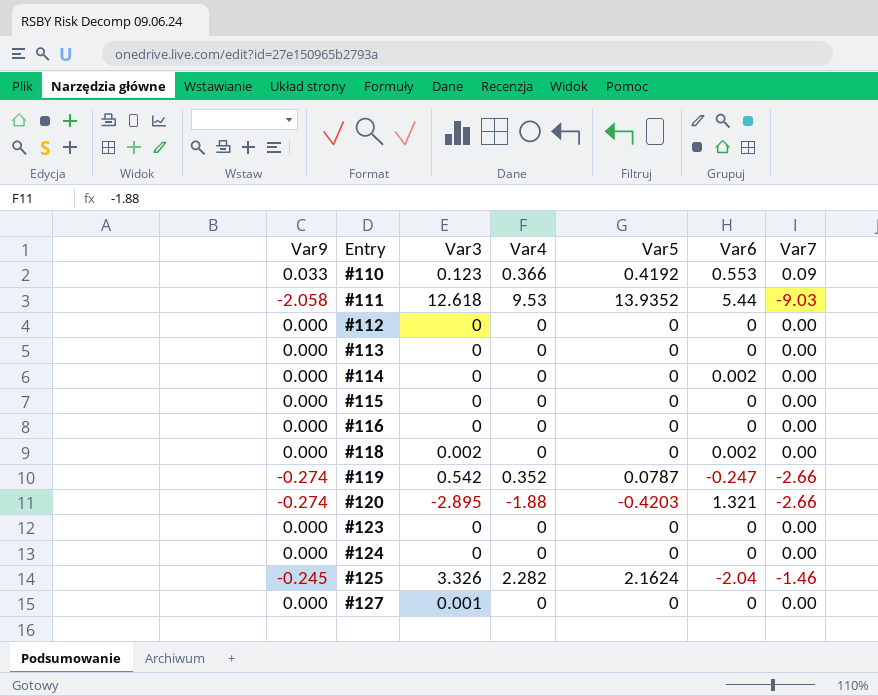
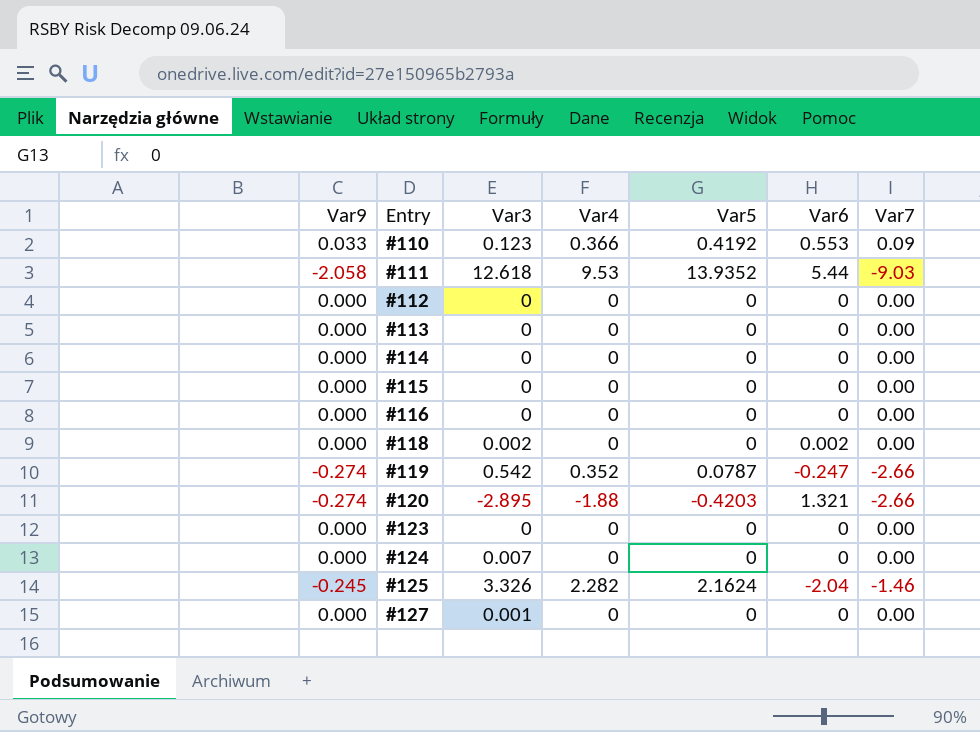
#114 | Var6: 0.002 -> 0
#124 | Var3: 0 -> 0.007

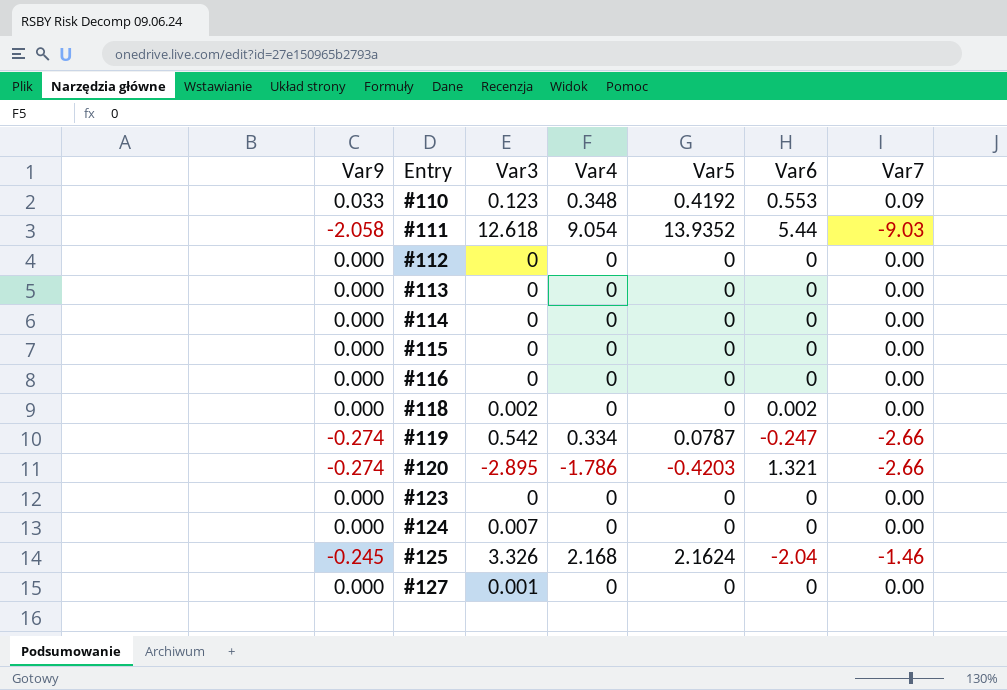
#110 | Var4: 0.366 -> 0.348
#111 | Var4: 9.53 -> 9.054
#119 | Var4: 0.352 -> 0.334
#120 | Var4: -1.88 -> -1.786
#125 | Var4: 2.282 -> 2.168

